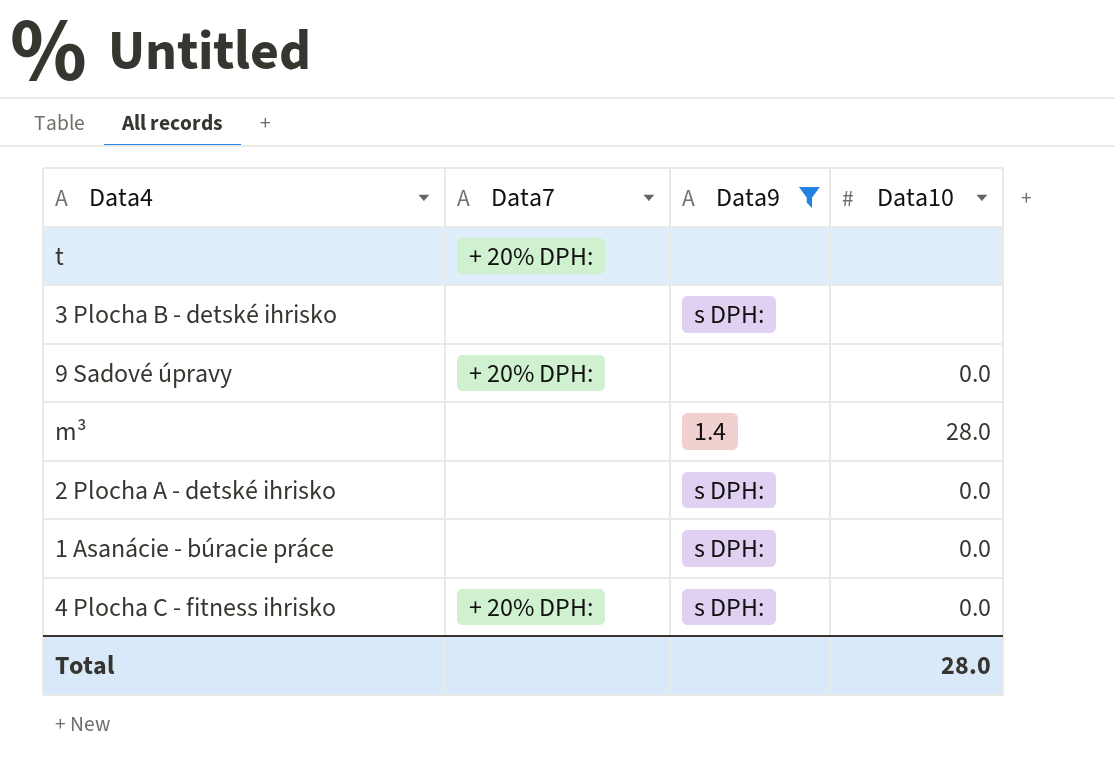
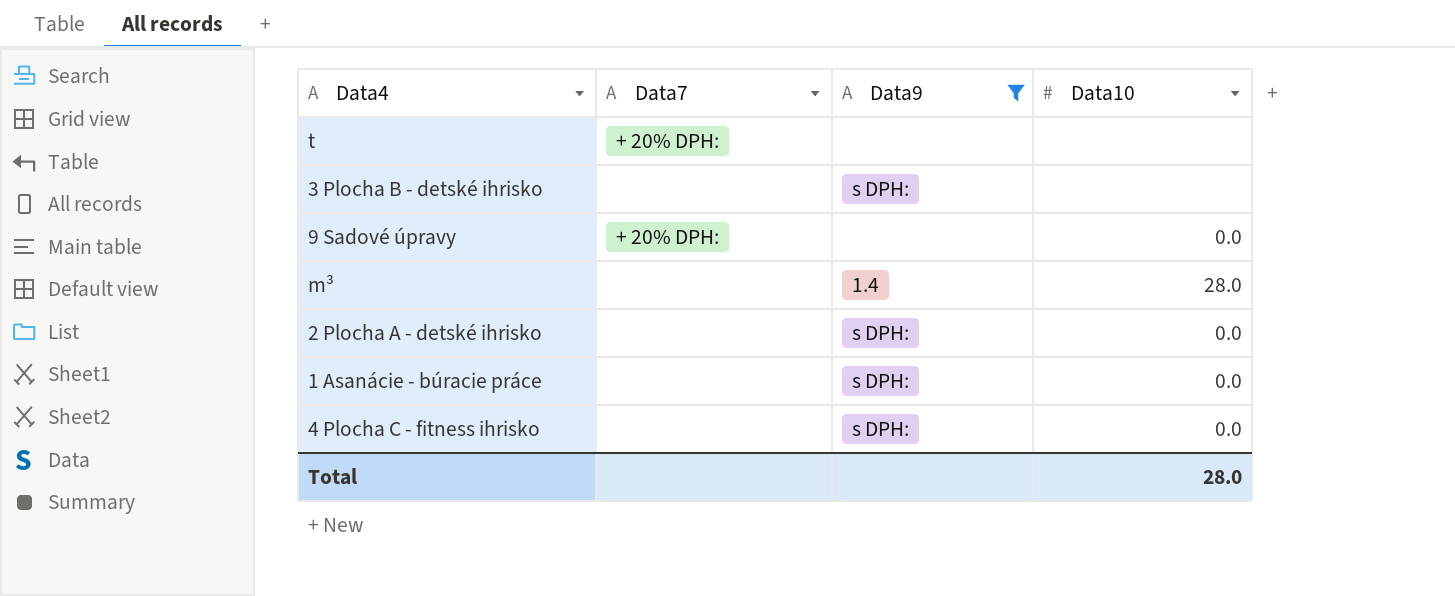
4 Plocha C - fitness ihrisko | Data7: + 20% DPH: -> none

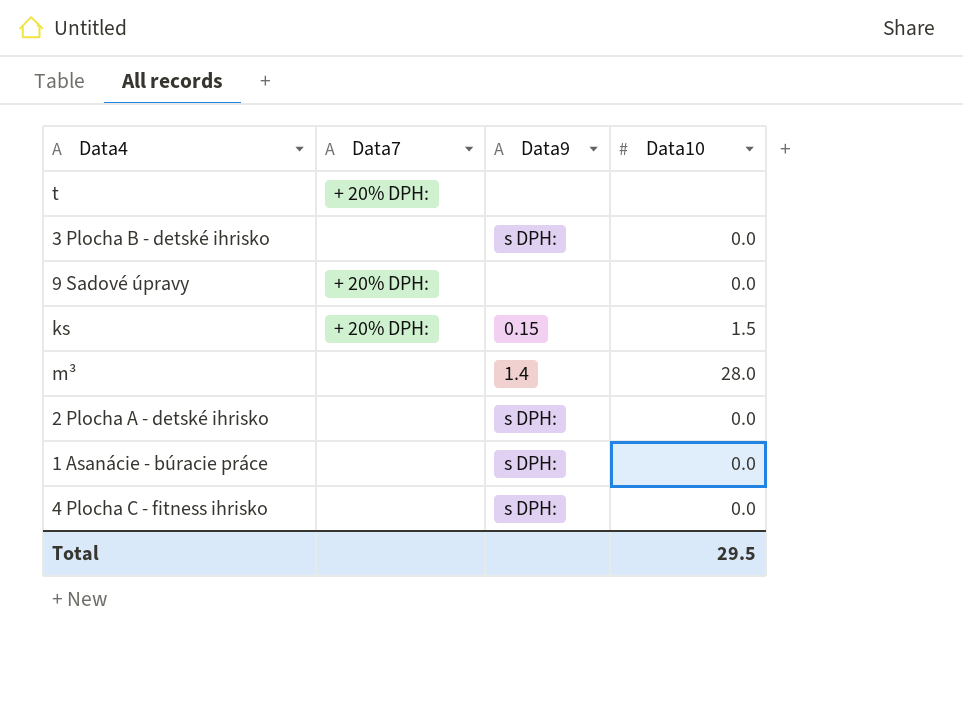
filter: Data9 != 0.15 -> none
3 Plocha B - detské ihrisko | Data10: none -> 0.0
Total | Data10: 28.0 -> 29.5

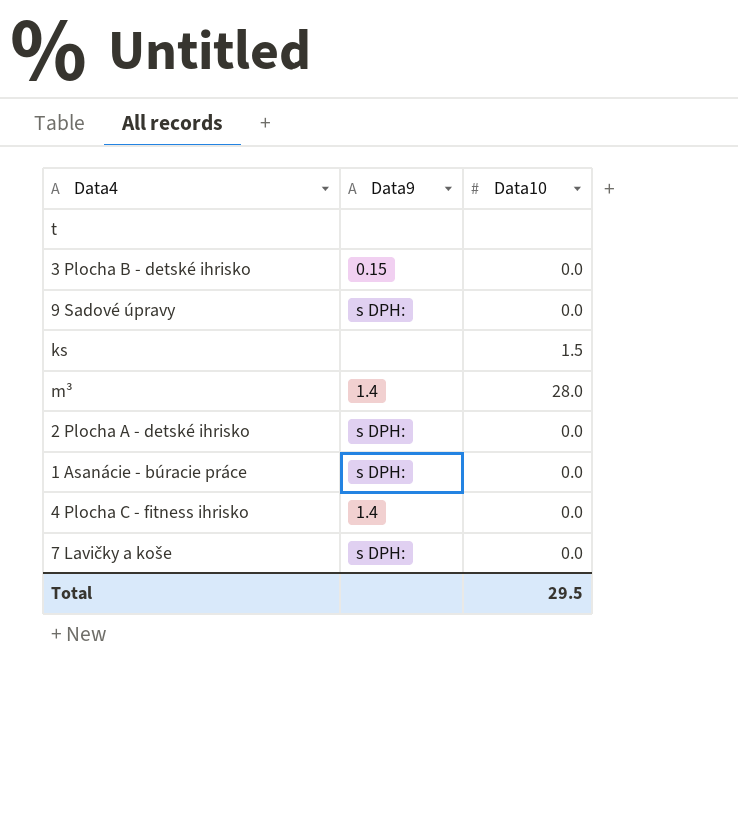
column Data7 | position: 2 -> none
3 Plocha B - detské ihrisko | Data9: s DPH: -> 0.15
9 Sadové úpravy | Data9: none -> s DPH:
ks | Data9: 0.15 -> none
4 Plocha C - fitness ihrisko | Data9: s DPH: -> 1.4
row 7 Lavičky a koše: none -> s DPH: | 0.0

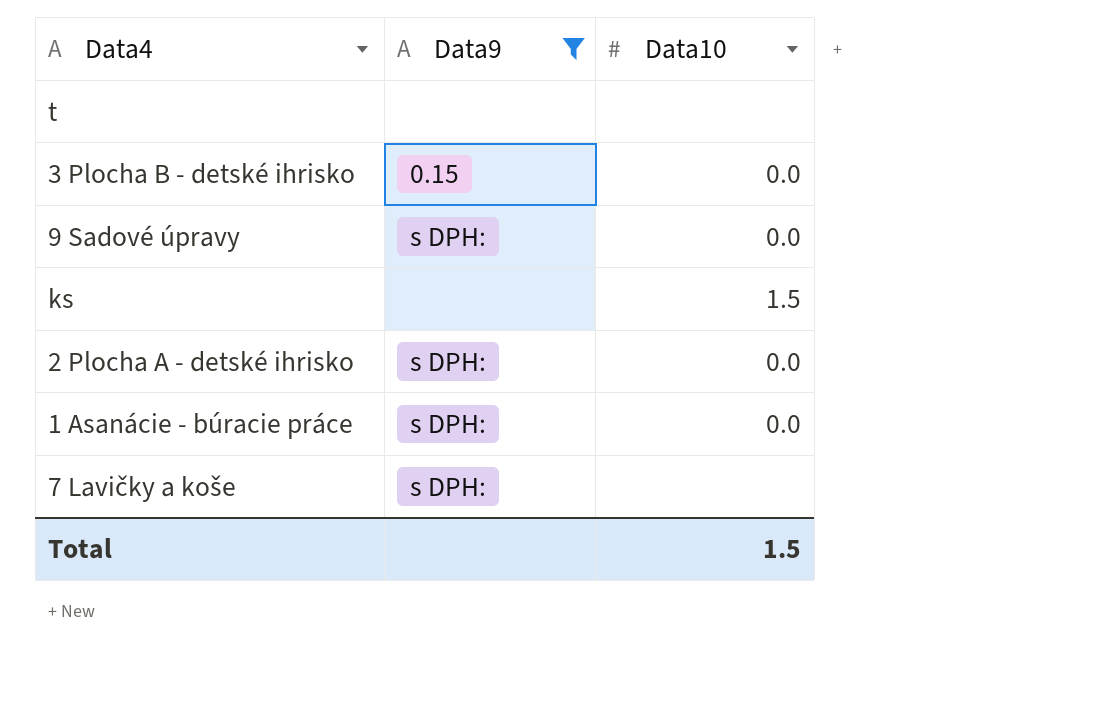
filter: none -> Data9 != 1.4
7 Lavičky a koše | Data10: 0.0 -> none
Total | Data10: 29.5 -> 1.5

